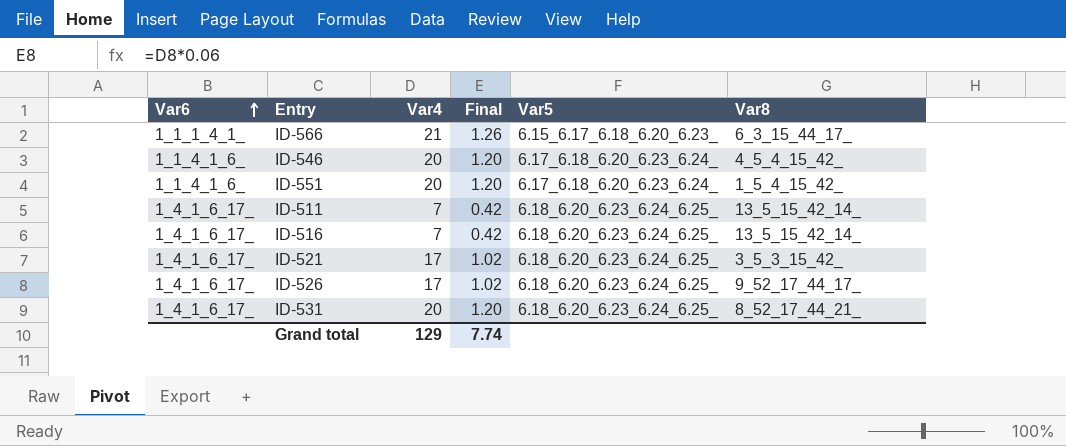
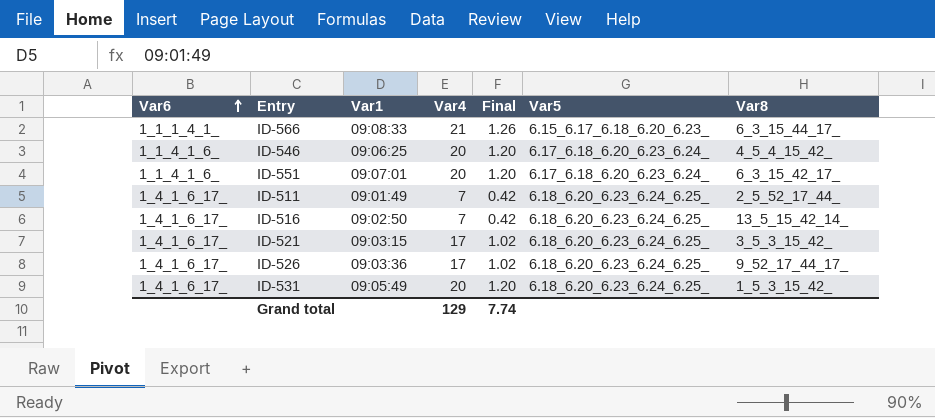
column Var1 | position: none -> 3
ID-551 | Var8: 1_5_4_15_42_ -> 6_3_15_42_17_
ID-511 | Var8: 13_5_15_42_14_ -> 2_5_52_17_44_
ID-531 | Var8: 8_52_17_44_21_ -> 1_5_3_15_42_

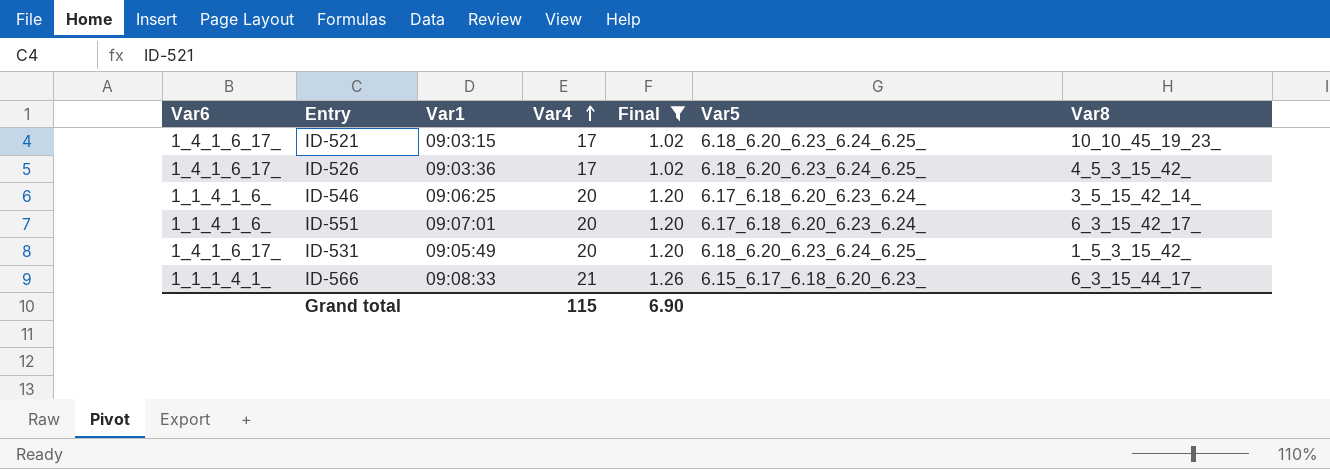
filter: none -> Final != 0.42
row order: Var6 ascending -> Var4 ascending
ID-521 | Var8: 3_5_3_15_42_ -> 10_10_45_19_23_
ID-526 | Var8: 9_52_17_44_17_ -> 4_5_3_15_42_
ID-546 | Var8: 4_5_4_15_42_ -> 3_5_15_42_14_
Grand total | Var4: 129 -> 115
Grand total | Final: 7.74 -> 6.90

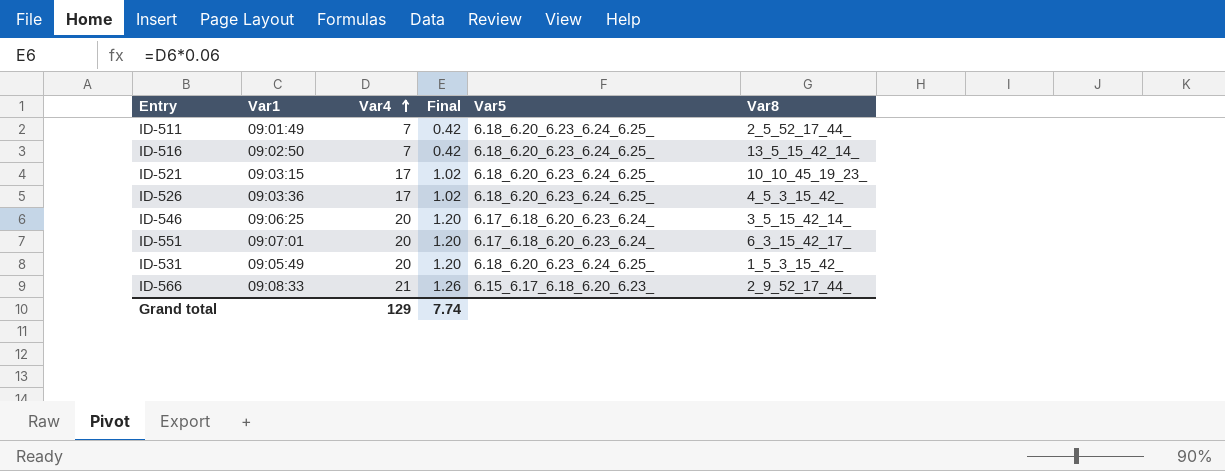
filter: Final != 0.42 -> none
column Var6 | position: 1 -> none
ID-566 | Var8: 6_3_15_44_17_ -> 2_9_52_17_44_
Grand total | Var4: 115 -> 129
Grand total | Final: 6.90 -> 7.74

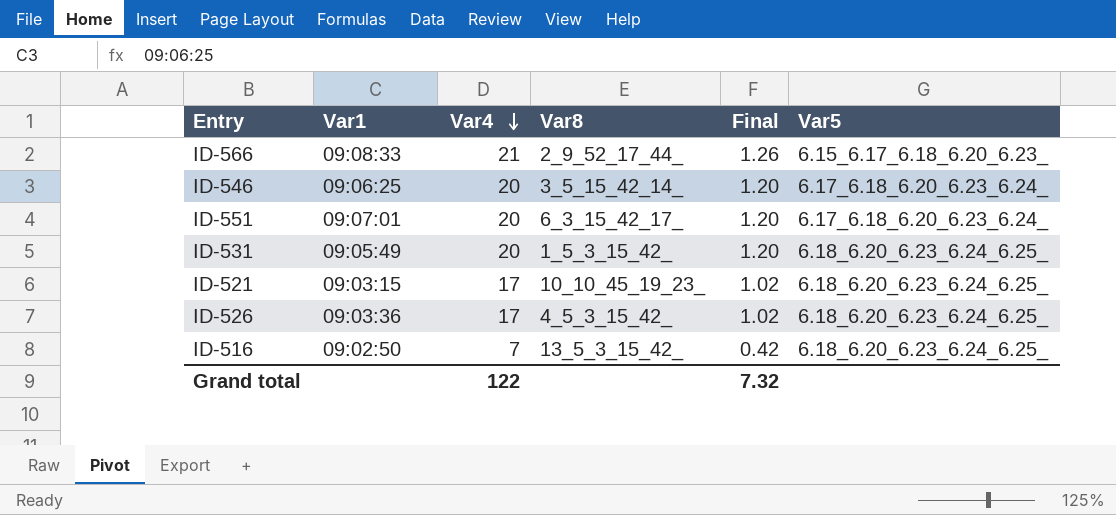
row order: Var4 ascending -> Var4 descending
column Var8 | position: 6 -> 4
row ID-511: 09:01:49 | 7 | 0.42 | 6.18_6.20_6.23_6.24_6.25_ | 2_5_52_17_44_ -> none
ID-516 | Var8: 13_5_15_42_14_ -> 13_5_3_15_42_
Grand total | Var4: 129 -> 122
Grand total | Final: 7.74 -> 7.32

